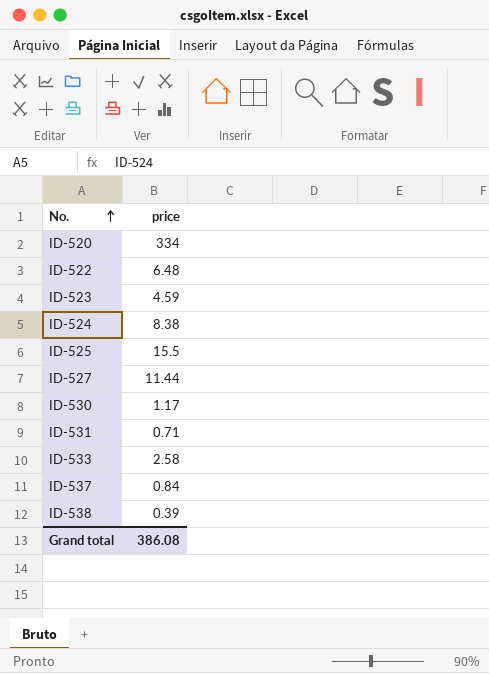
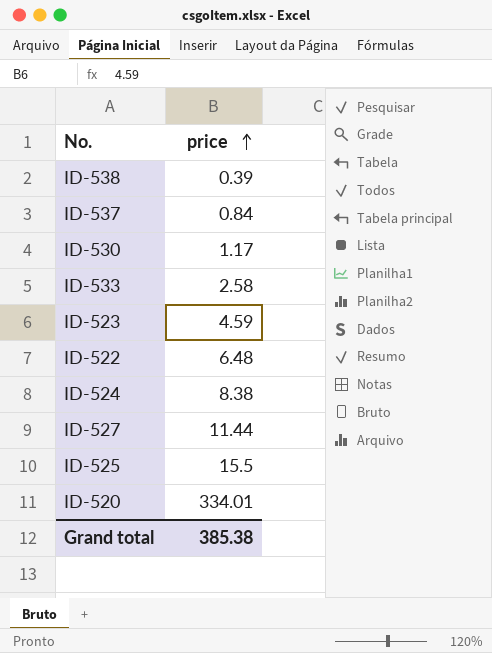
row order: No. ascending -> price ascending
row ID-531: 0.71 -> none
ID-520 | price: 334 -> 334.01
Grand total | price: 386.08 -> 385.38

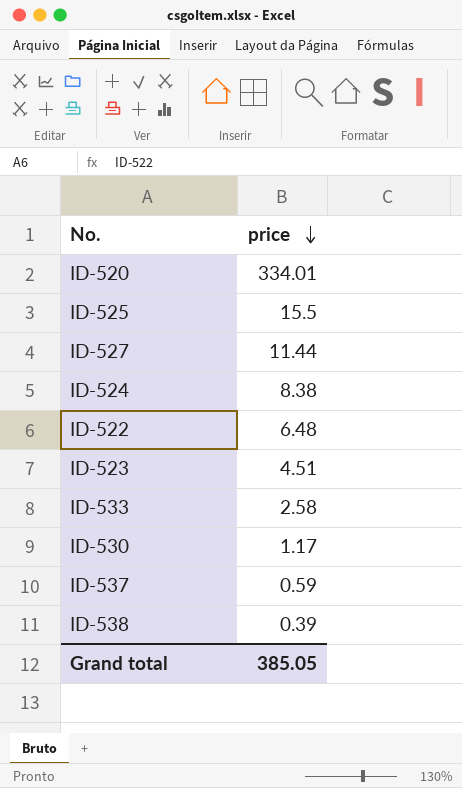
row order: price ascending -> price descending
ID-523 | price: 4.59 -> 4.51
ID-537 | price: 0.84 -> 0.59
Grand total | price: 385.38 -> 385.05

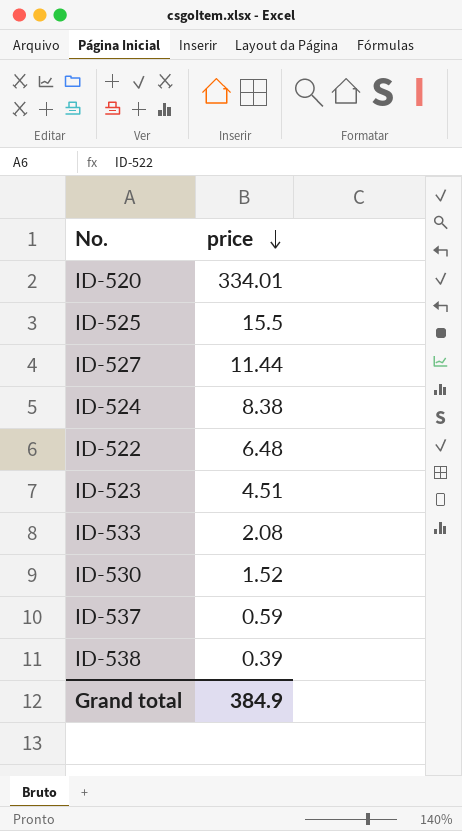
ID-533 | price: 2.58 -> 2.08
ID-530 | price: 1.17 -> 1.52
Grand total | price: 385.05 -> 384.9

